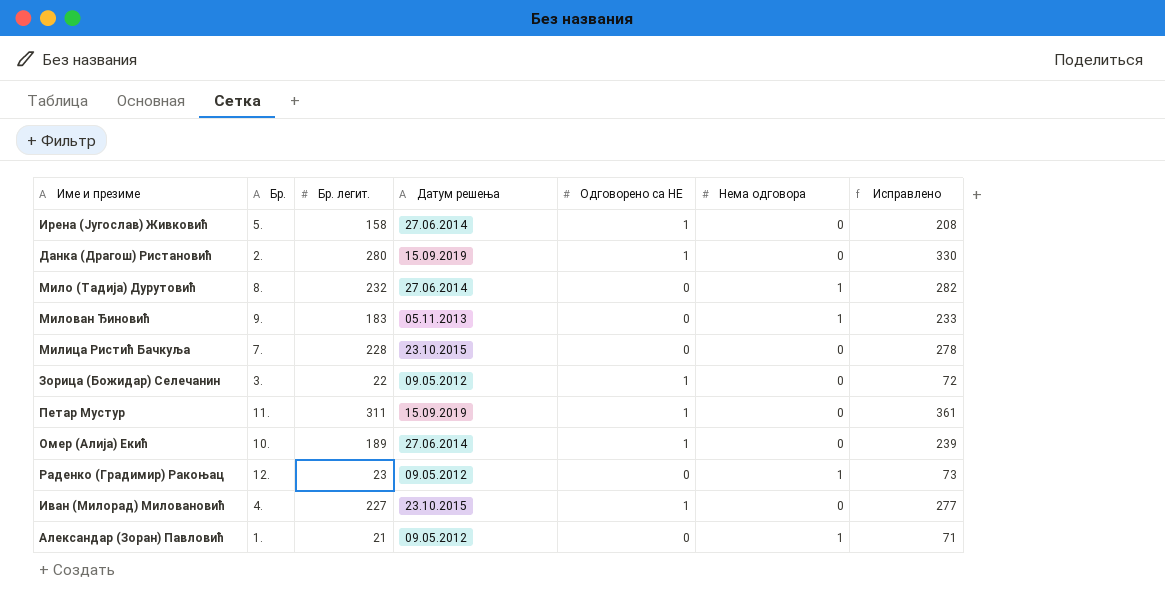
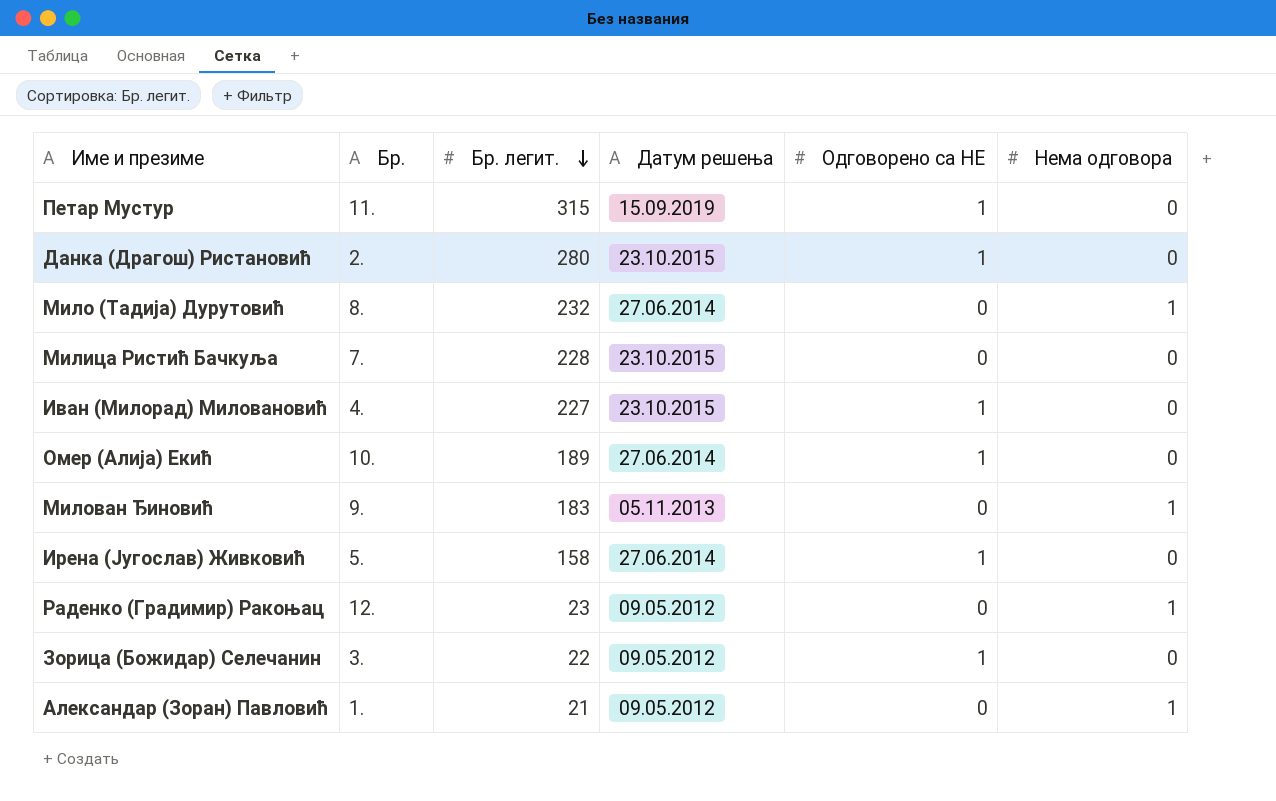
row order: none -> Бр. легит. descending
column Исправлено | formula: [Бр. легит.] + 50 -> none
Петар Мустур | Бр. легит.: 311 -> 315
Данка (Драгош) Ристановић | Датум решења: 15.09.2019 -> 23.10.2015

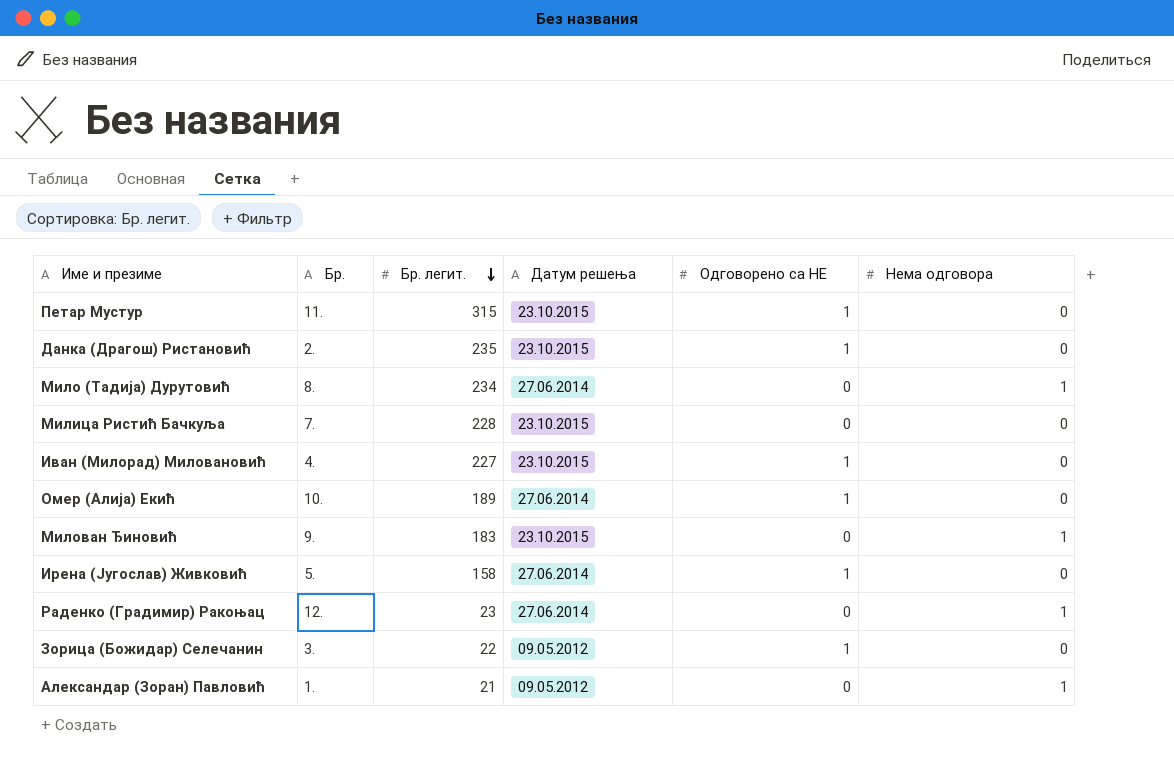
Петар Мустур | Датум решења: 15.09.2019 -> 23.10.2015
Данка (Драгош) Ристановић | Бр. легит.: 280 -> 235
Мило (Тадија) Дурутовић | Бр. легит.: 232 -> 234
Милован Ђиновић | Датум решења: 05.11.2013 -> 23.10.2015
Раденко (Градимир) Ракоњац | Датум решења: 09.05.2012 -> 27.06.2014

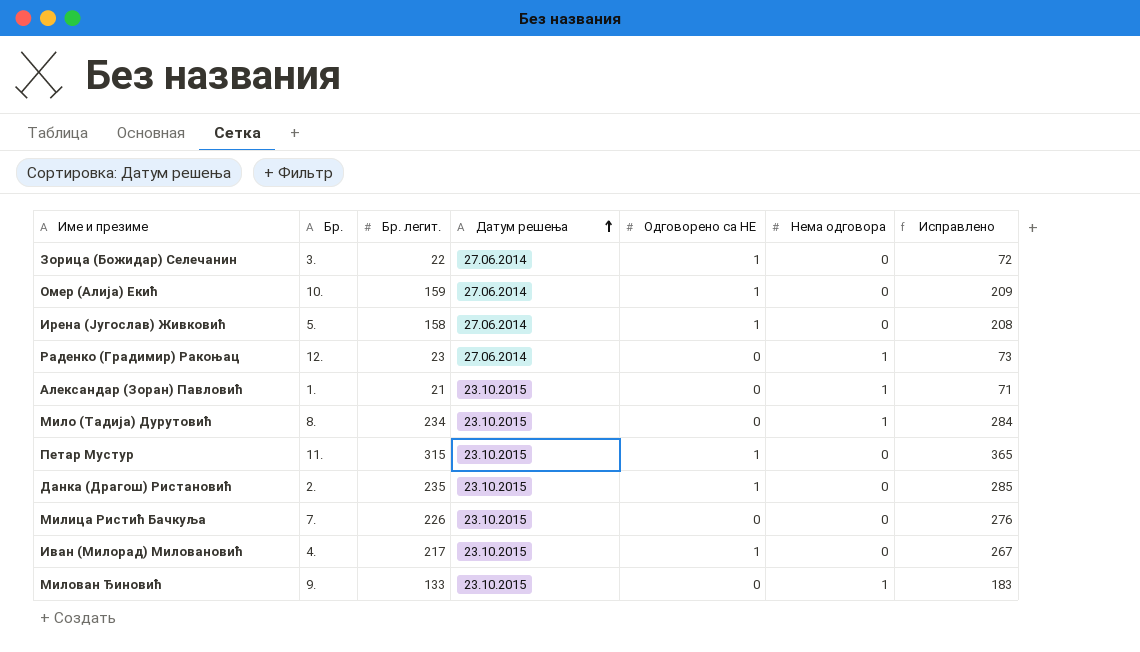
row order: Бр. легит. descending -> Датум решења ascending
column Исправлено | formula: none -> [Бр. легит.] + 50
Зорица (Божидар) Селечанин | Датум решења: 09.05.2012 -> 27.06.2014
Омер (Алија) Екић | Бр. легит.: 189 -> 159
Александар (Зоран) Павловић | Датум решења: 09.05.2012 -> 23.10.2015
Мило (Тадија) Дурутовић | Датум решења: 27.06.2014 -> 23.10.2015
Милица Ристић Бачкуља | Бр. легит.: 228 -> 226
Иван (Милорад) Миловановић | Бр. легит.: 227 -> 217
Милован Ђиновић | Бр. легит.: 183 -> 133

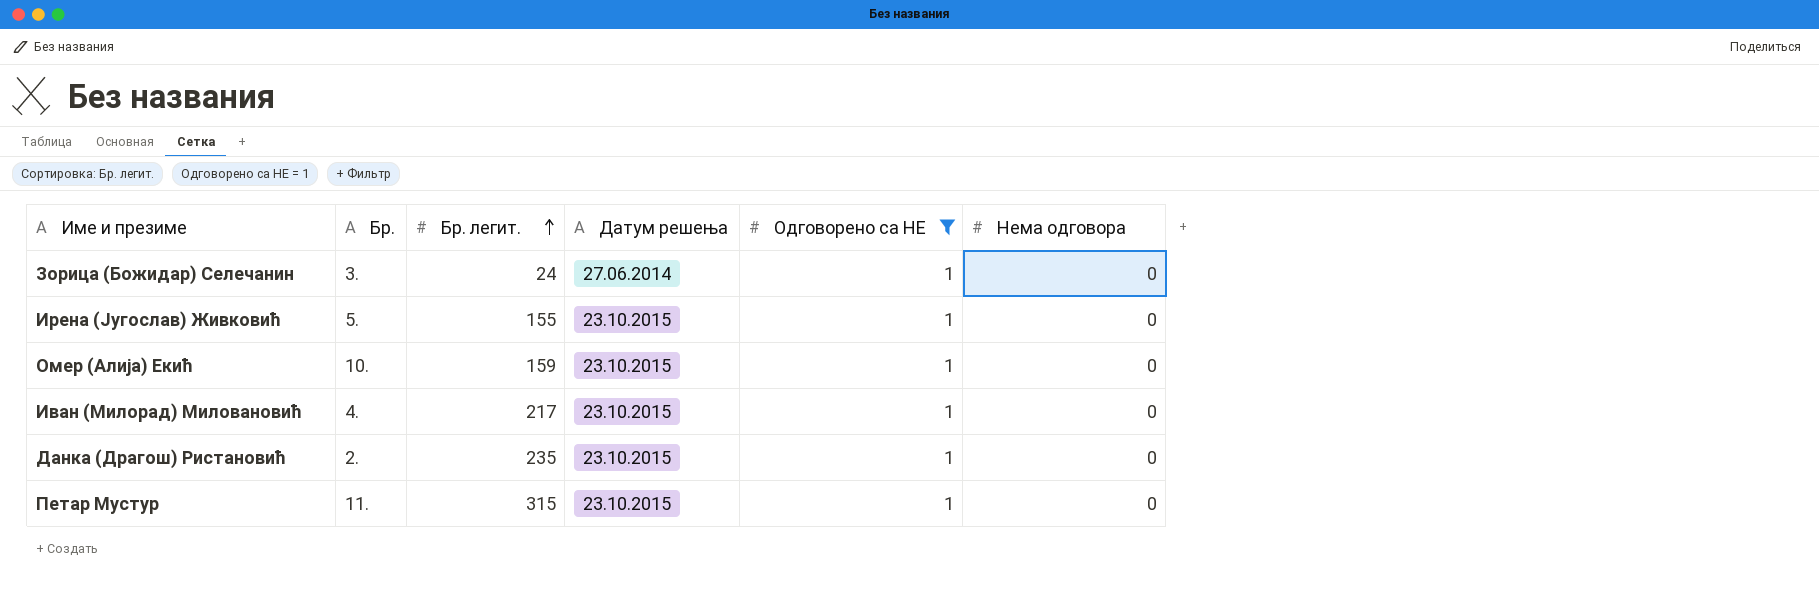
filter: none -> Одговорено са НЕ = 1
row order: Датум решења ascending -> Бр. легит. ascending
column Исправлено | formula: [Бр. легит.] + 50 -> none
Зорица (Божидар) Селечанин | Бр. легит.: 22 -> 24
Ирена (Југослав) Живковић | Бр. легит.: 158 -> 155
Ирена (Југослав) Живковић | Датум решења: 27.06.2014 -> 23.10.2015
Омер (Алија) Екић | Датум решења: 27.06.2014 -> 23.10.2015

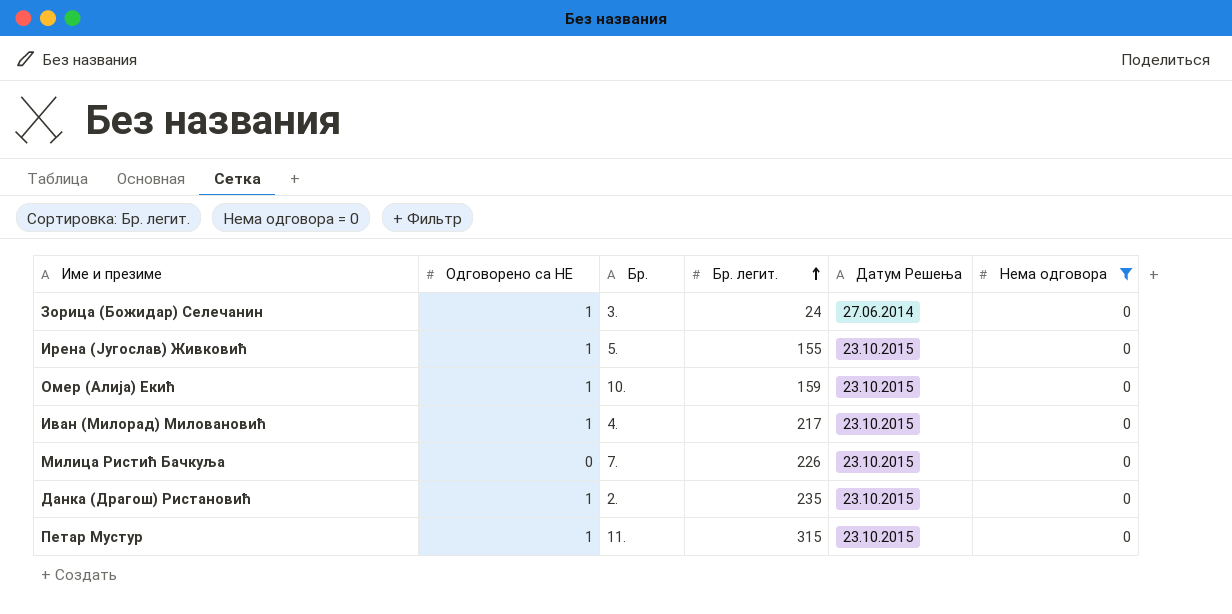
filter: Одговорено са НЕ = 1 -> Нема одговора = 0
column Одговорено са НЕ | position: 5 -> 2
column name: Датум решења -> Датум Решења

